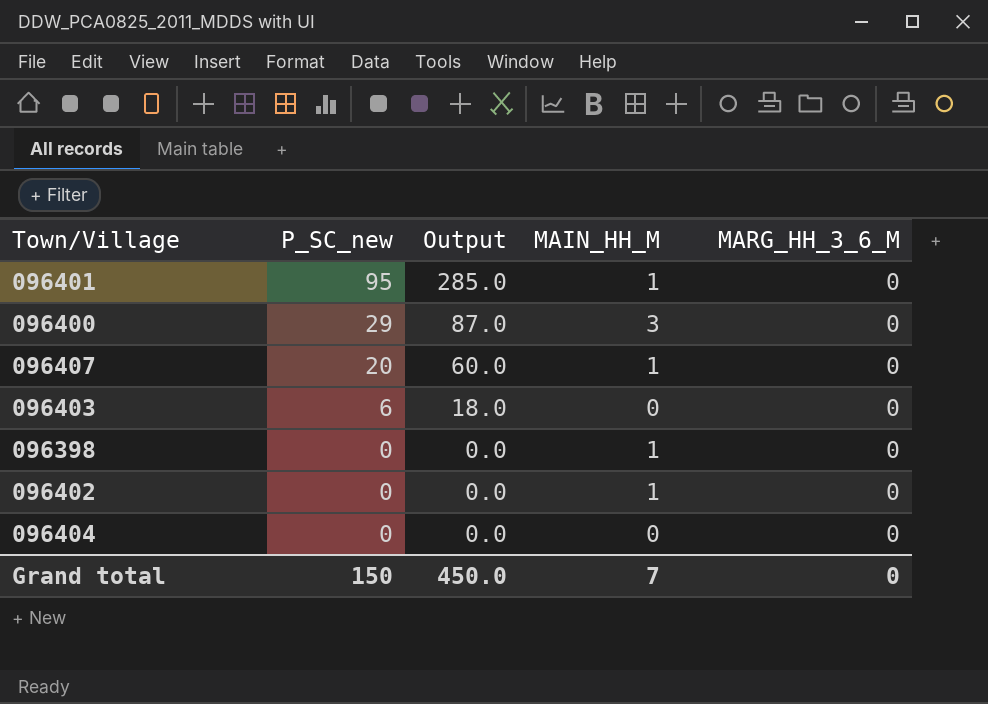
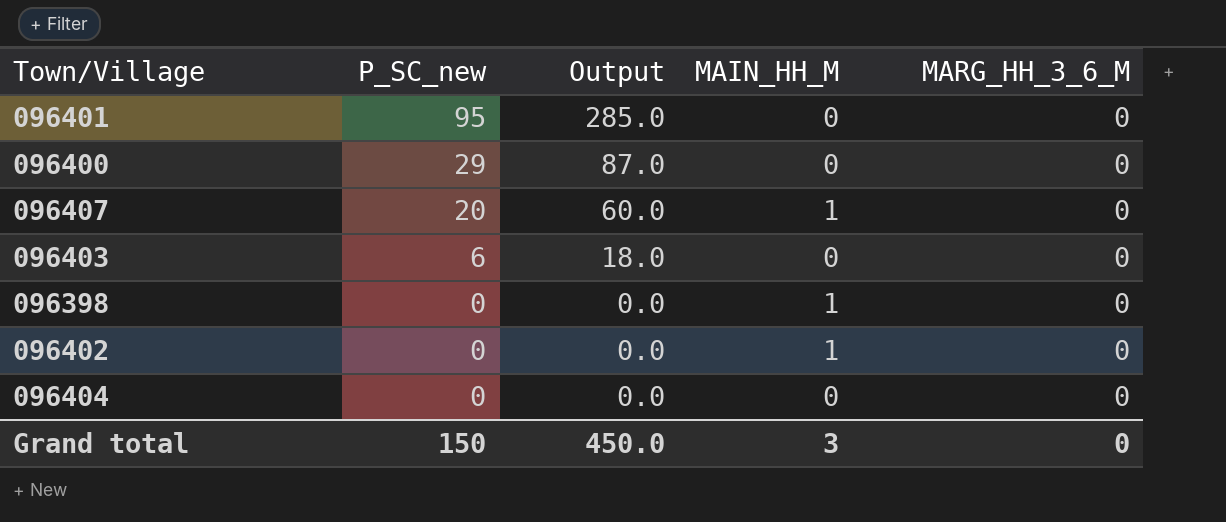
096401 | MAIN_HH_M: 1 -> 0
096400 | MAIN_HH_M: 3 -> 0
Grand total | MAIN_HH_M: 7 -> 3

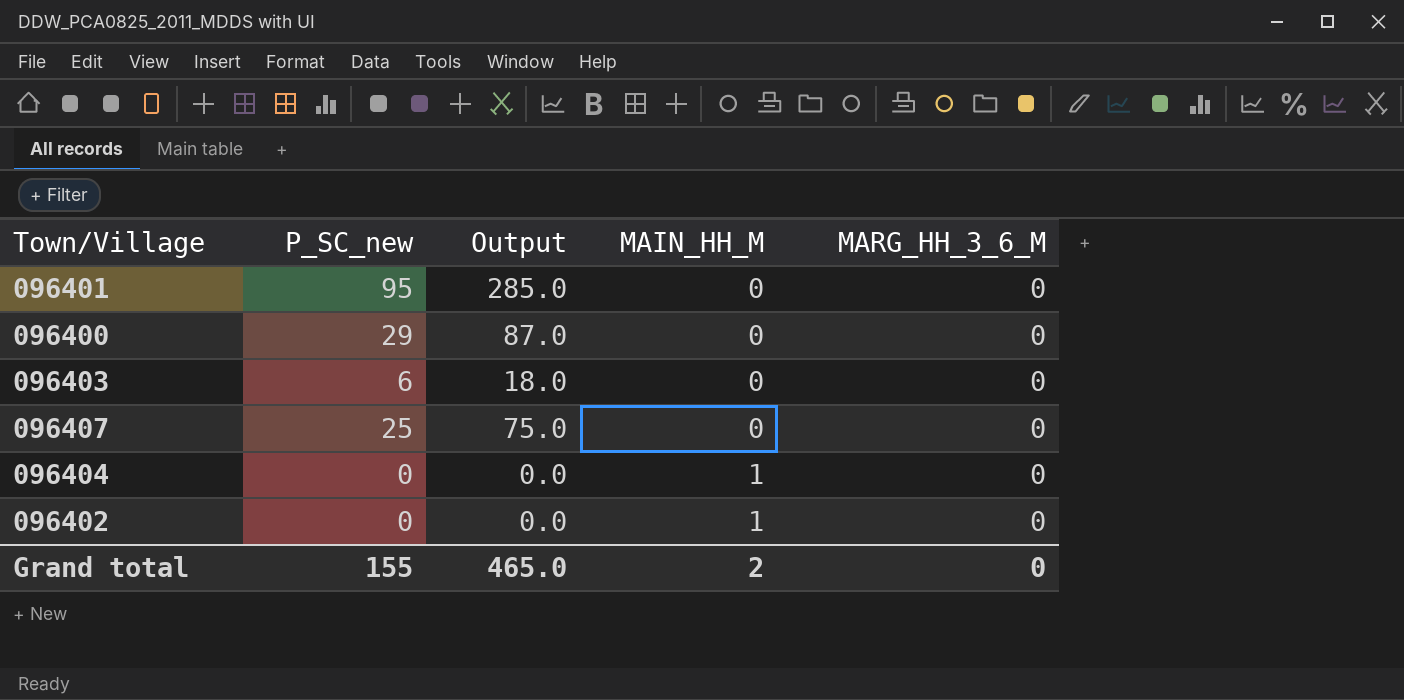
row order: P_SC_new descending -> MAIN_HH_M ascending
row 096398: 0 | 0.0 | 1 | 0 -> none
096407 | P_SC_new: 20 -> 25
096407 | Output: 60.0 -> 75.0
096407 | MAIN_HH_M: 1 -> 0
096404 | MAIN_HH_M: 0 -> 1
Grand total | P_SC_new: 150 -> 155
Grand total | Output: 450.0 -> 465.0
Grand total | MAIN_HH_M: 3 -> 2

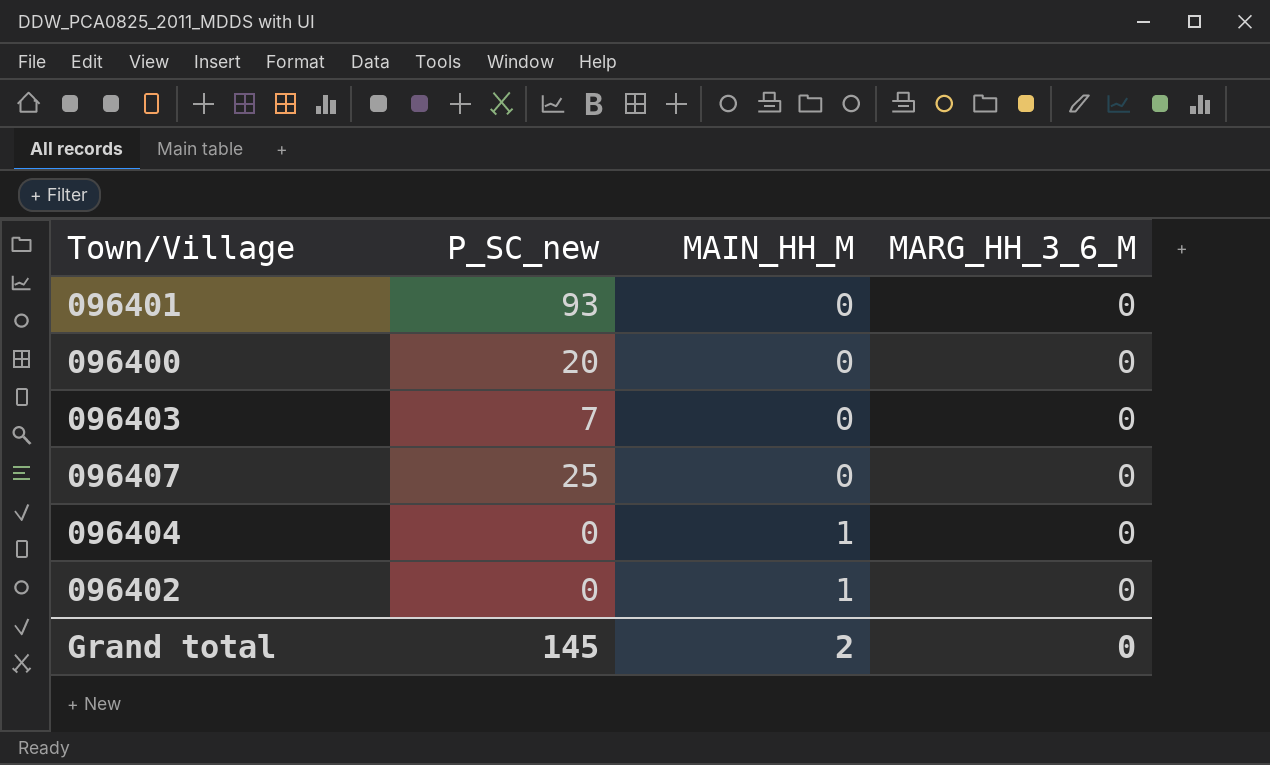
column Output | formula: [P_SC_new] * 3 -> none
096401 | P_SC_new: 95 -> 93
096400 | P_SC_new: 29 -> 20
096403 | P_SC_new: 6 -> 7
Grand total | P_SC_new: 155 -> 145

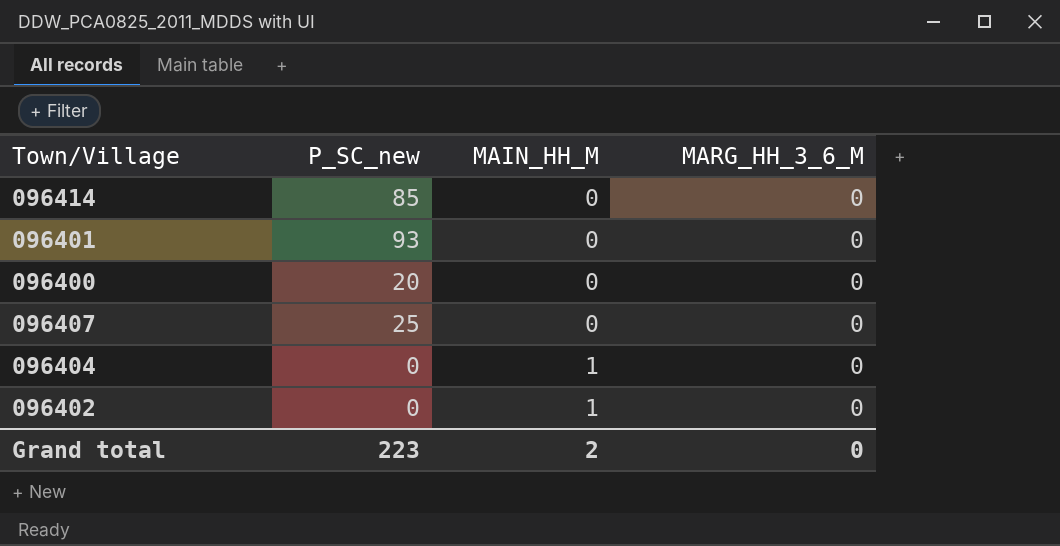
row 096403: 7 | 0 | 0 -> none
row 096414: none -> 85 | 0 | 0
Grand total | P_SC_new: 145 -> 223

